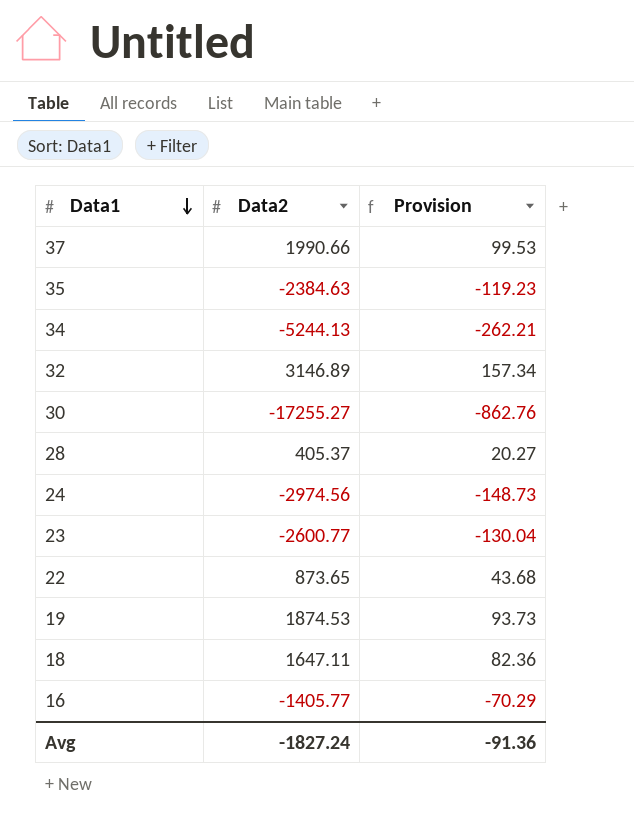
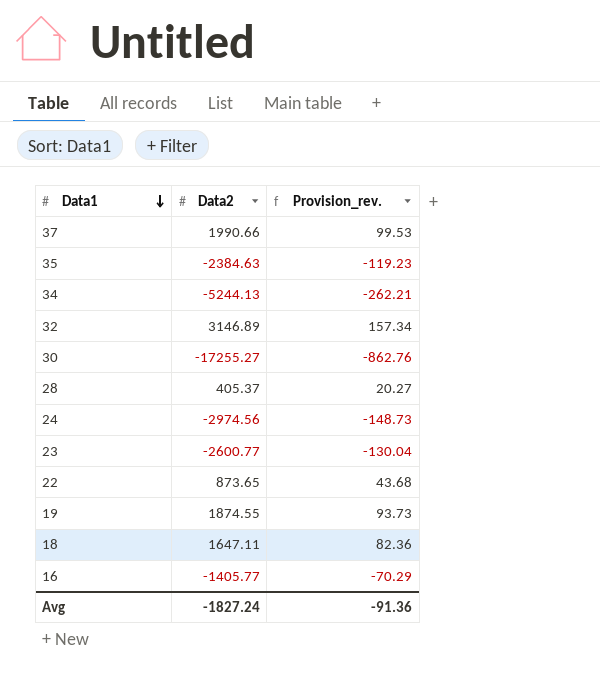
column name: Provision -> Provision_rev.
19 | Data2: 1874.53 -> 1874.55

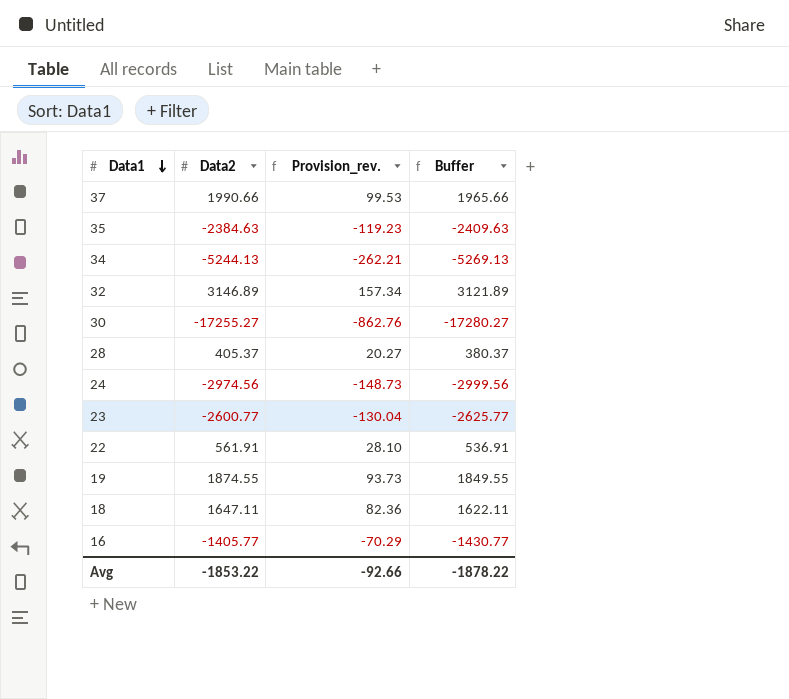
column Buffer | formula: none -> [Data2] - 25
22 | Data2: 873.65 -> 561.91
22 | Provision_rev.: 43.68 -> 28.10
Avg | Data2: -1827.24 -> -1853.22
Avg | Provision_rev.: -91.36 -> -92.66

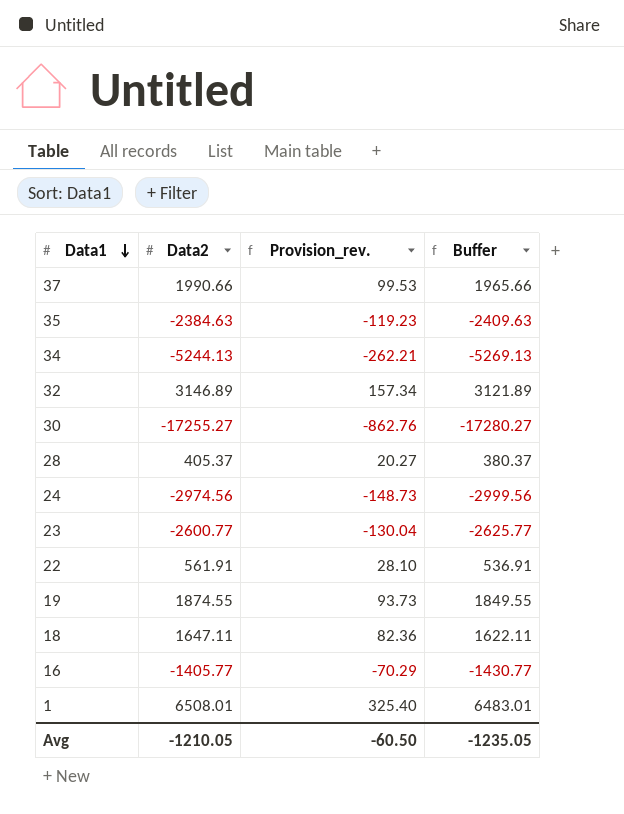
row 1: none -> 6508.01 | 325.40 | 6483.01
Avg | Data2: -1853.22 -> -1210.05
Avg | Provision_rev.: -92.66 -> -60.50
Avg | Buffer: -1878.22 -> -1235.05

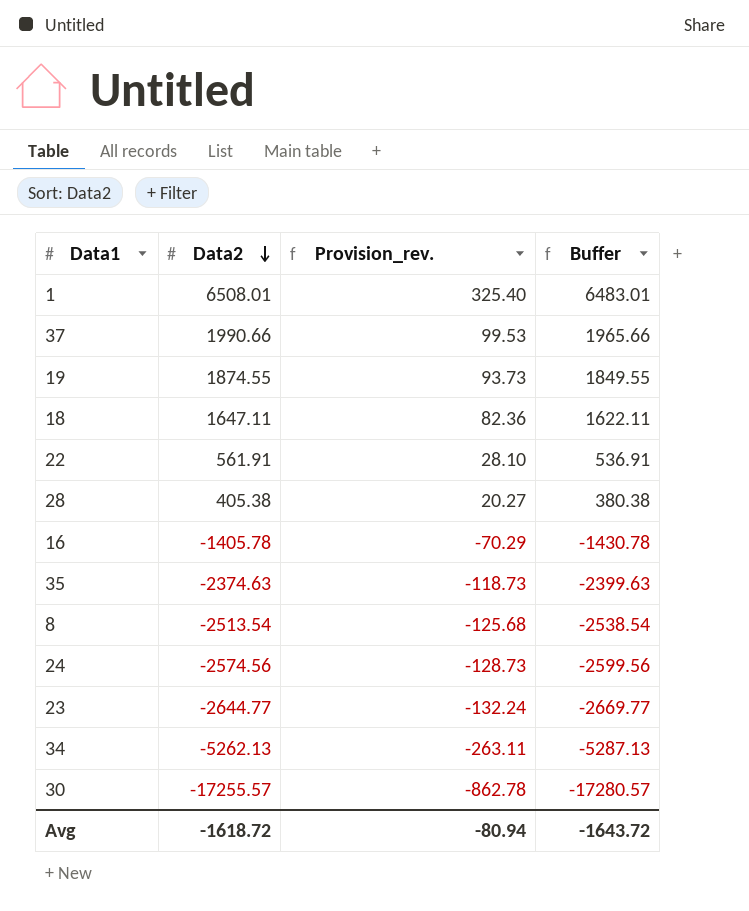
row order: Data1 descending -> Data2 descending
row 32: 3146.89 | 157.34 | 3121.89 -> none
28 | Data2: 405.37 -> 405.38
28 | Buffer: 380.37 -> 380.38
16 | Data2: -1405.77 -> -1405.78
16 | Buffer: -1430.77 -> -1430.78
35 | Data2: -2384.63 -> -2374.63
35 | Provision_rev.: -119.23 -> -118.73
35 | Buffer: -2409.63 -> -2399.63
row 8: none -> -2513.54 | -125.68 | -2538.54
24 | Data2: -2974.56 -> -2574.56
24 | Provision_rev.: -148.73 -> -128.73
24 | Buffer: -2999.56 -> -2599.56
23 | Data2: -2600.77 -> -2644.77
23 | Provision_rev.: -130.04 -> -132.24
23 | Buffer: -2625.77 -> -2669.77
34 | Data2: -5244.13 -> -5262.13
34 | Provision_rev.: -262.21 -> -263.11
34 | Buffer: -5269.13 -> -5287.13
30 | Data2: -17255.27 -> -17255.57
30 | Provision_rev.: -862.76 -> -862.78
30 | Buffer: -17280.27 -> -17280.57
Avg | Data2: -1210.05 -> -1618.72
Avg | Provision_rev.: -60.50 -> -80.94
Avg | Buffer: -1235.05 -> -1643.72

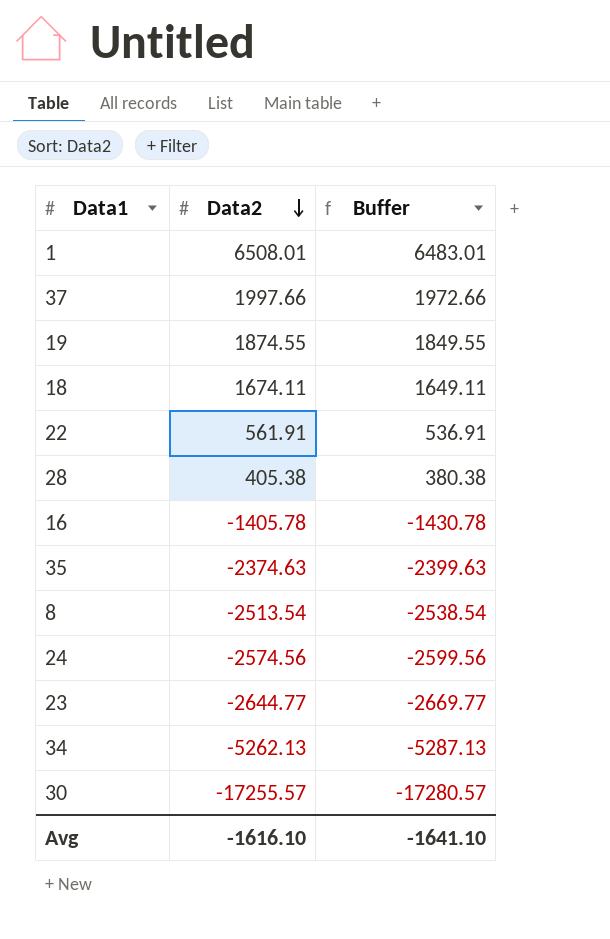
column Provision_rev. | formula: [Data2] * 0.05 -> none
37 | Data2: 1990.66 -> 1997.66
37 | Buffer: 1965.66 -> 1972.66
18 | Data2: 1647.11 -> 1674.11
18 | Buffer: 1622.11 -> 1649.11
Avg | Data2: -1618.72 -> -1616.10
Avg | Buffer: -1643.72 -> -1641.10

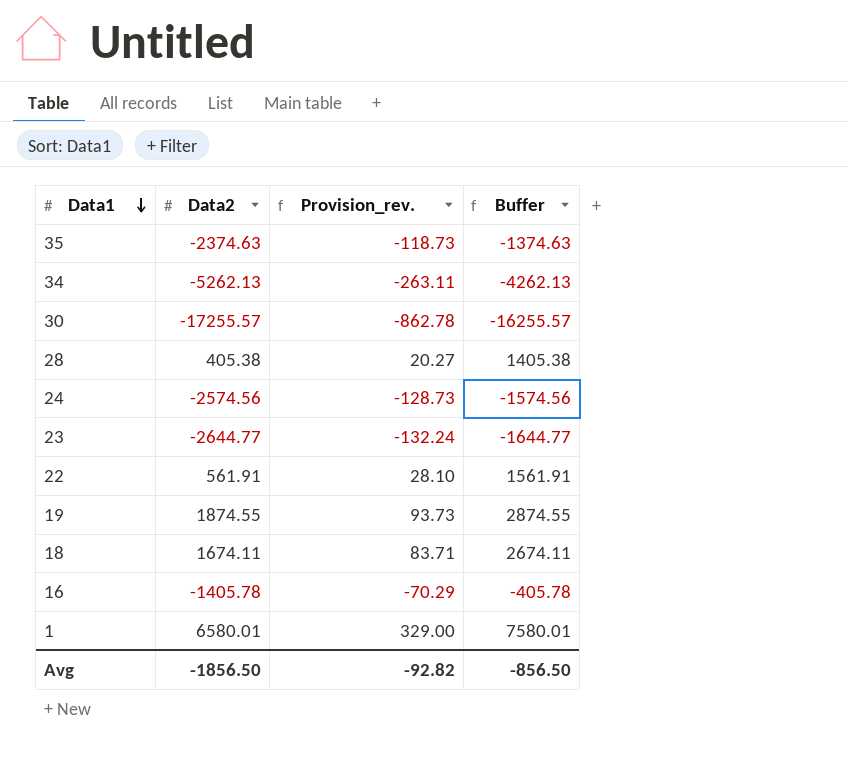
row order: Data2 descending -> Data1 descending
column Provision_rev. | formula: none -> [Data2] * 0.05
column Buffer | formula: [Data2] - 25 -> [Data2] + 1000
row 37: 1997.66 | 1972.66 -> none
row 8: -2513.54 | -2538.54 -> none
1 | Data2: 6508.01 -> 6580.01
Avg | Data2: -1616.10 -> -1856.50
Avg | Buffer: -1641.10 -> -856.50

